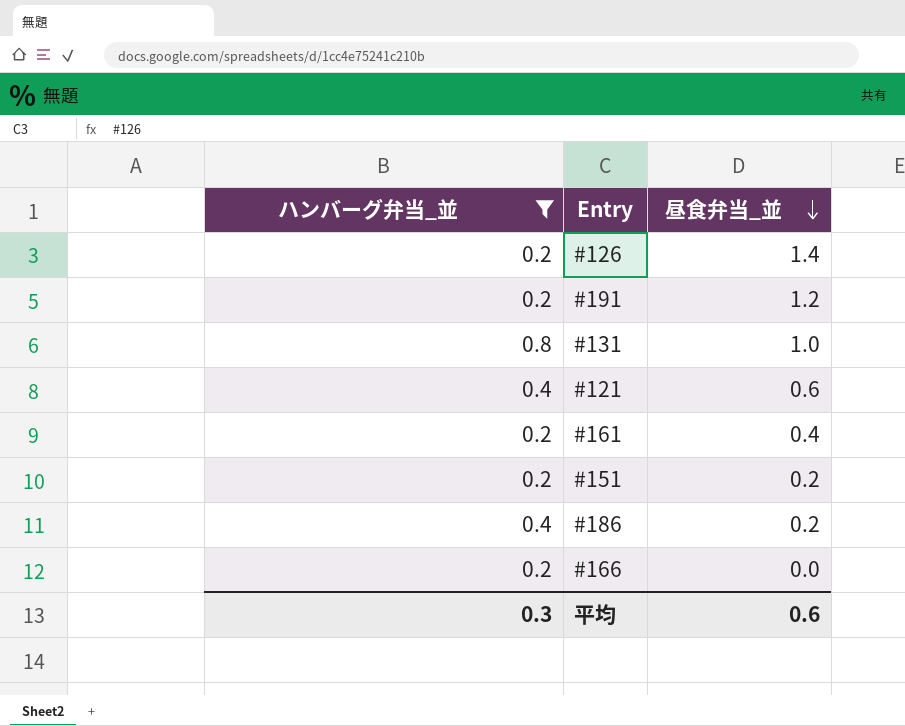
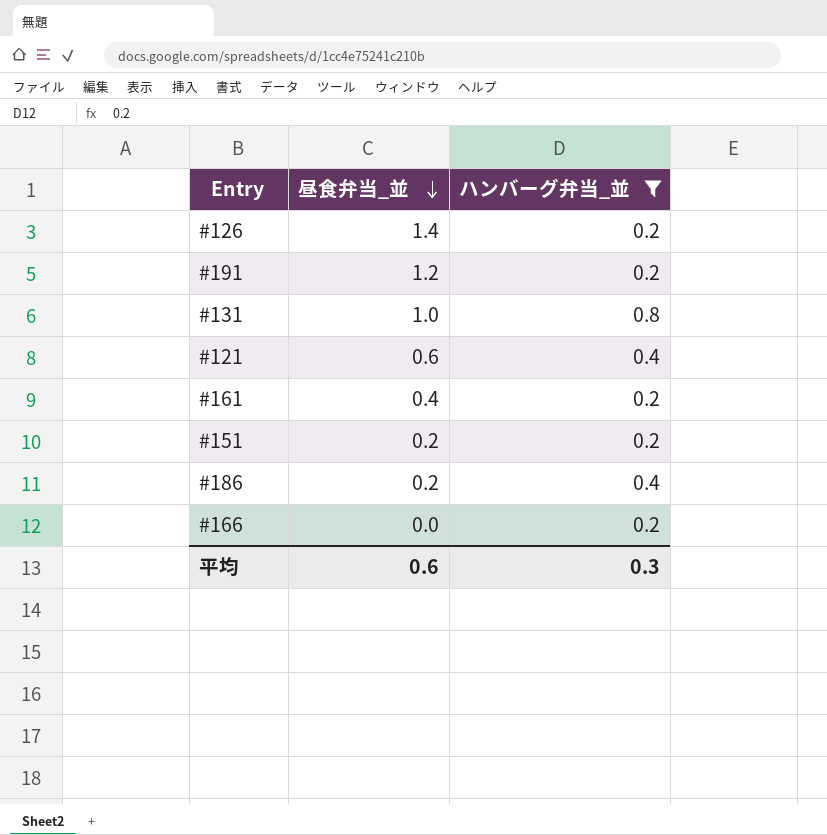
column ハンバーグ弁当_並 | position: 1 -> 3

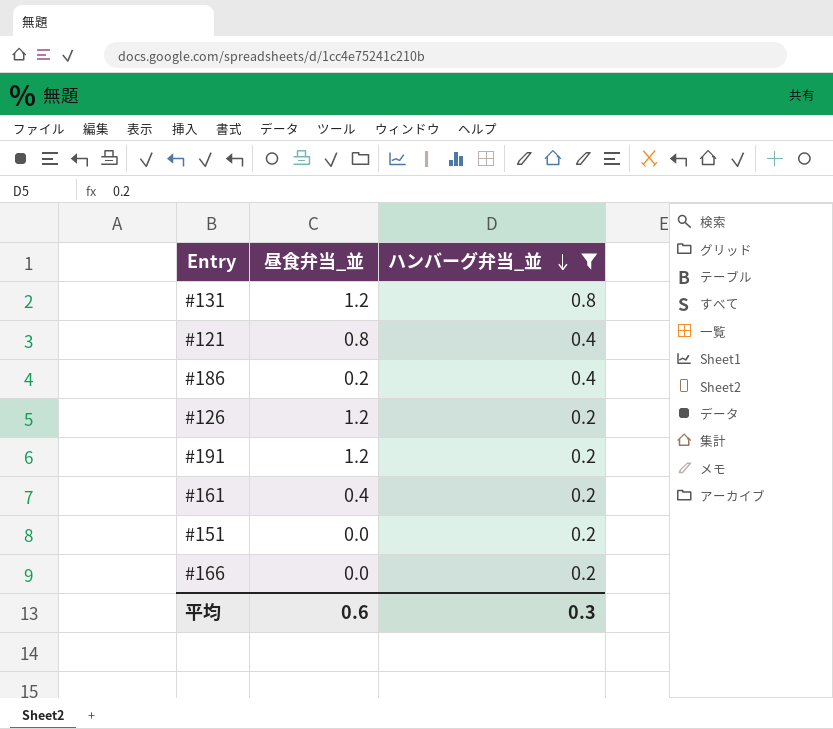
row order: 昼食弁当_並 descending -> ハンバーグ弁当_並 descending
#131 | 昼食弁当_並: 1.0 -> 1.2
#121 | 昼食弁当_並: 0.6 -> 0.8
#126 | 昼食弁当_並: 1.4 -> 1.2
#151 | 昼食弁当_並: 0.2 -> 0.0

